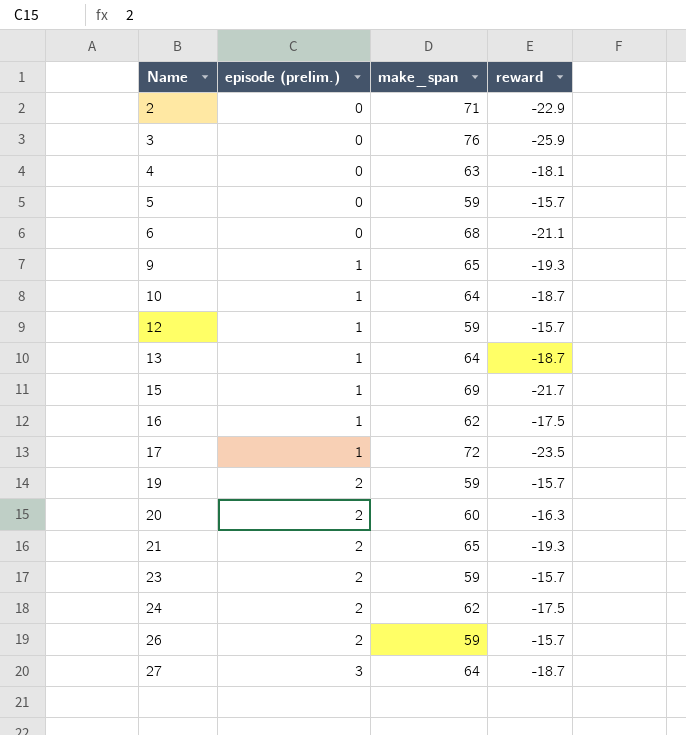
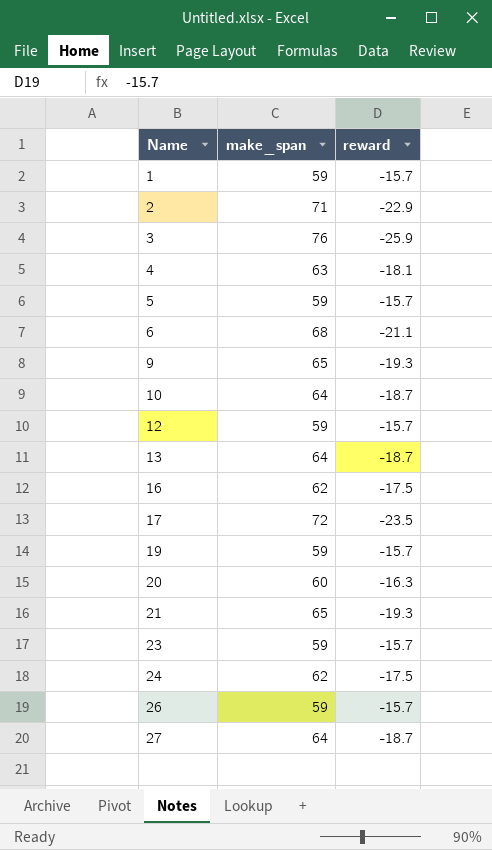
column episode (prelim.) | position: 2 -> none
row 15: 1 | 69 | -21.7 -> none
row 1: none -> 59 | -15.7

